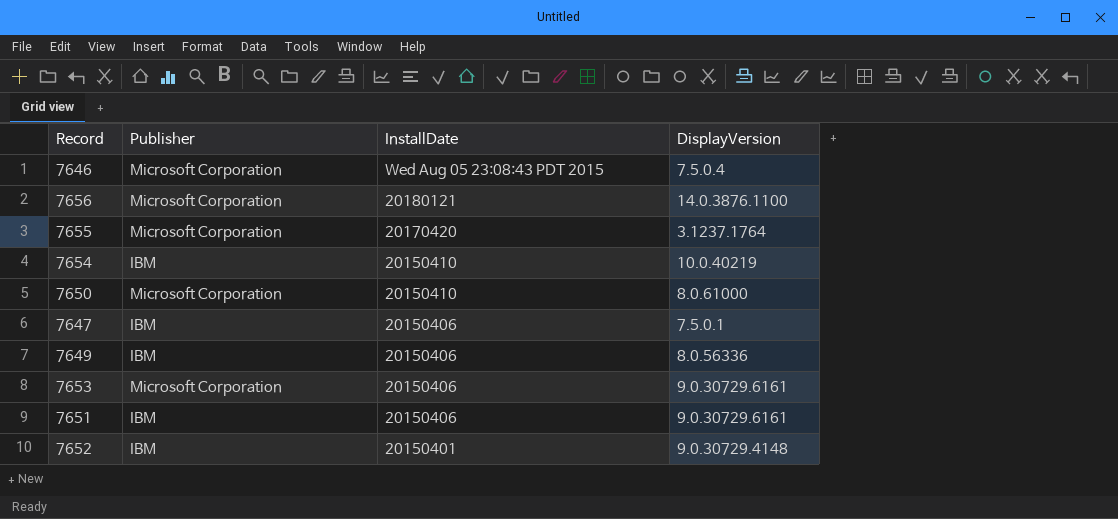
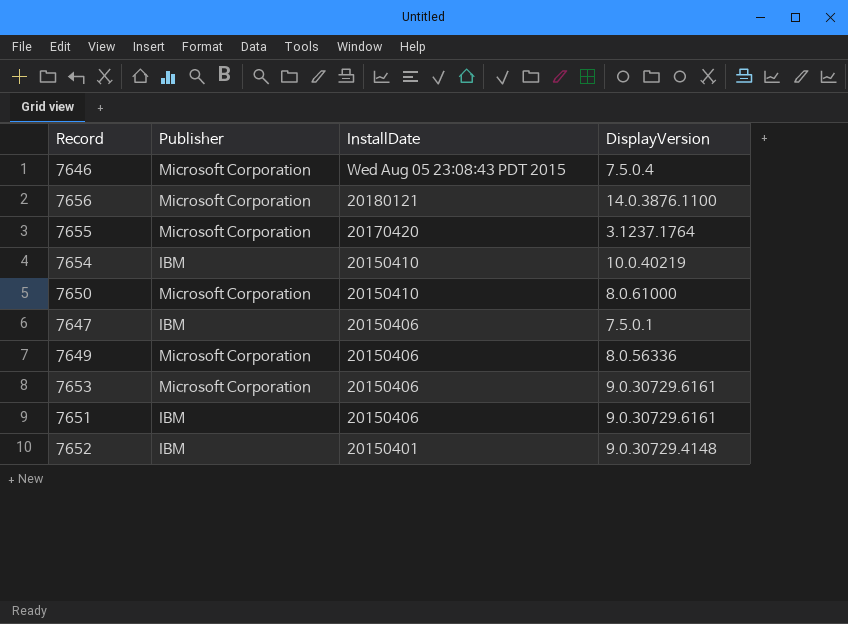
7649 | Publisher: IBM -> Microsoft Corporation

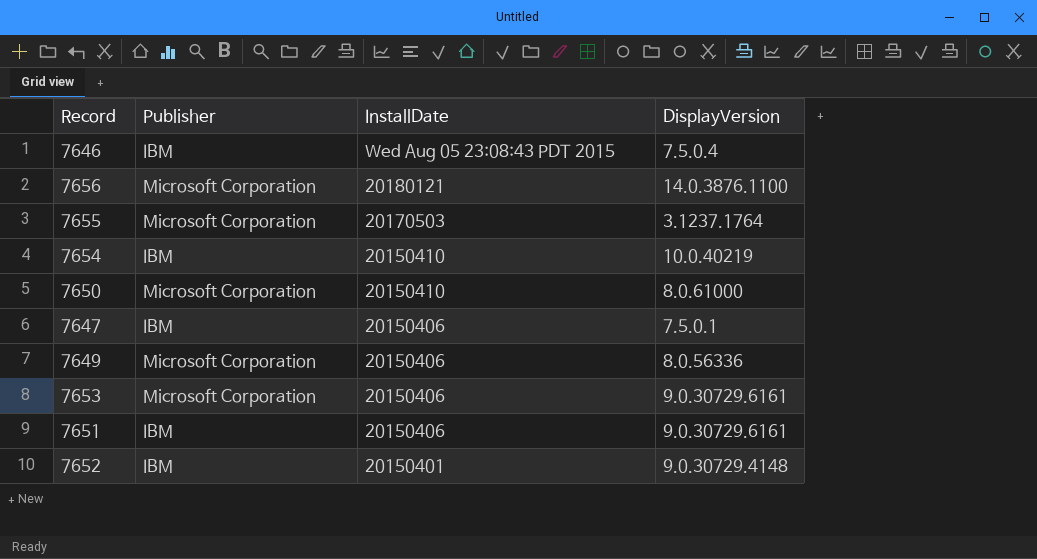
7646 | Publisher: Microsoft Corporation -> IBM
7655 | InstallDate: 20170420 -> 20170503

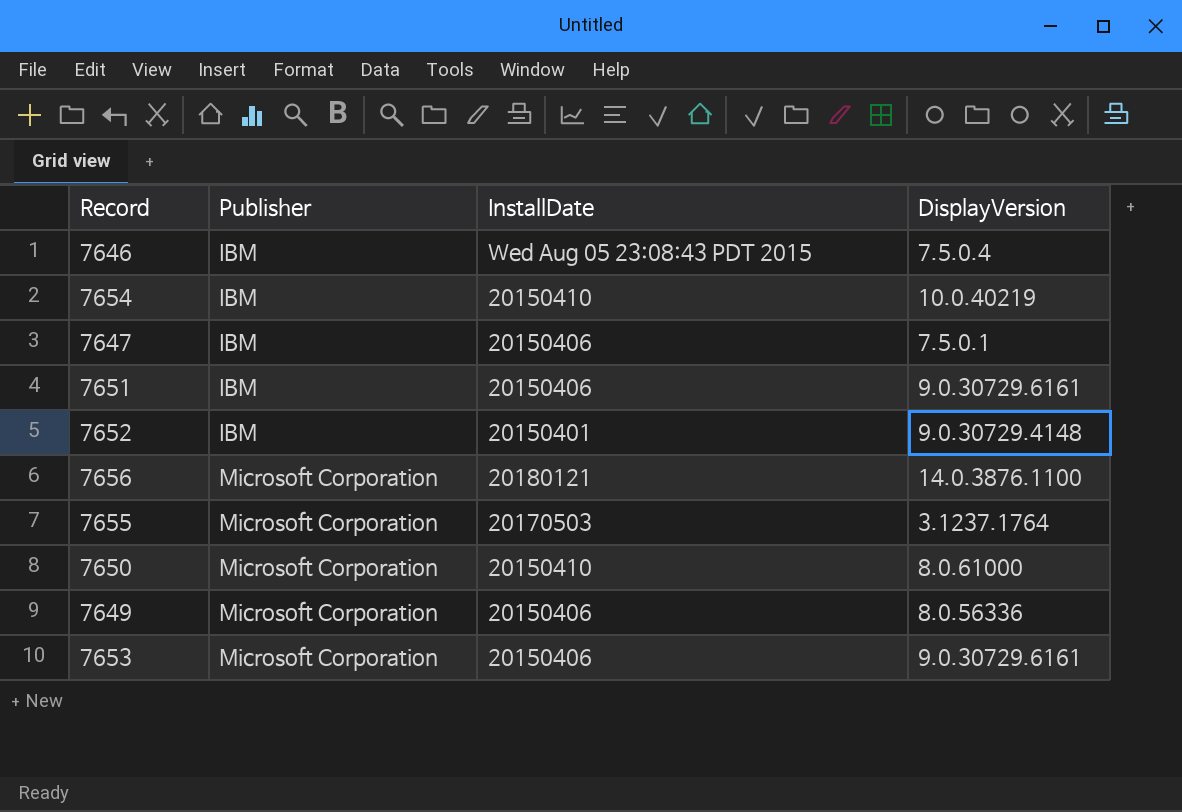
row order: InstallDate descending -> Publisher ascending

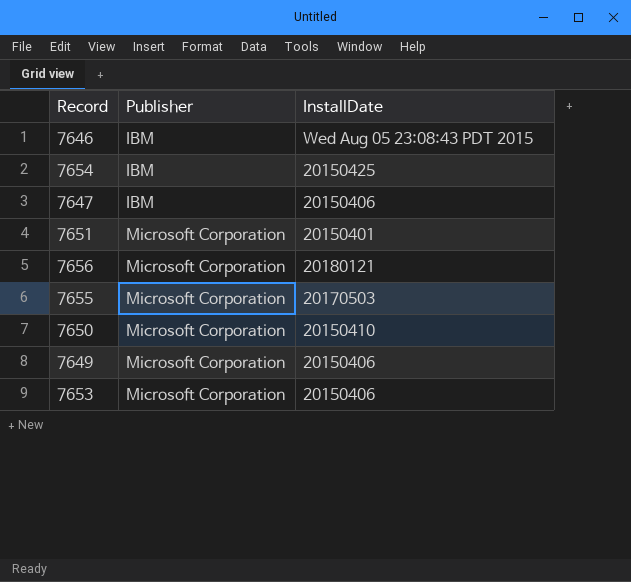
column DisplayVersion | position: 4 -> none
row 7652: IBM | 20150401 | 9.0.30729.4148 -> none
7654 | InstallDate: 20150410 -> 20150425
7651 | Publisher: IBM -> Microsoft Corporation
7651 | InstallDate: 20150406 -> 20150401

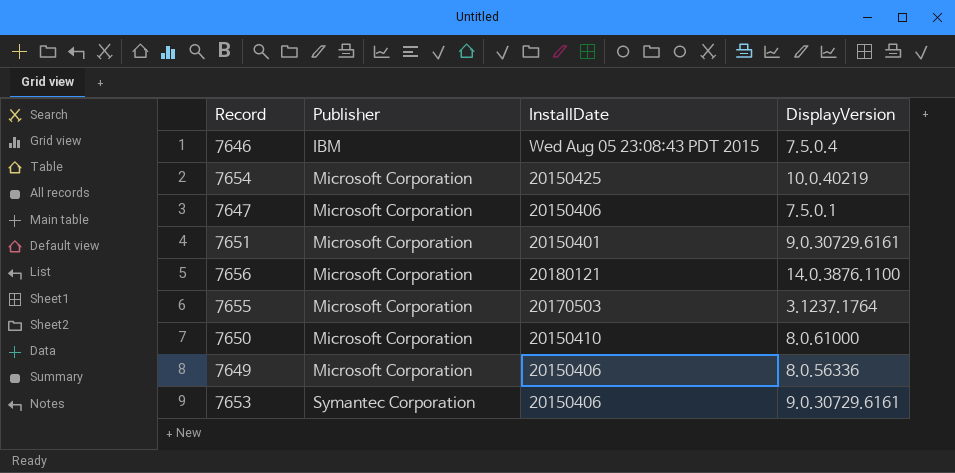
column DisplayVersion | position: none -> 4
7654 | Publisher: IBM -> Microsoft Corporation
7647 | Publisher: IBM -> Microsoft Corporation
7653 | Publisher: Microsoft Corporation -> Symantec Corporation

